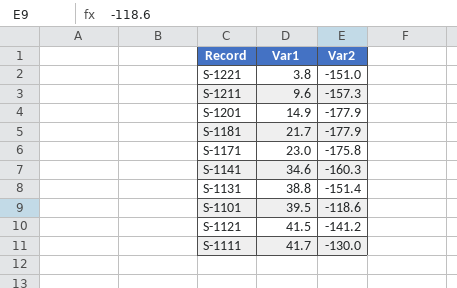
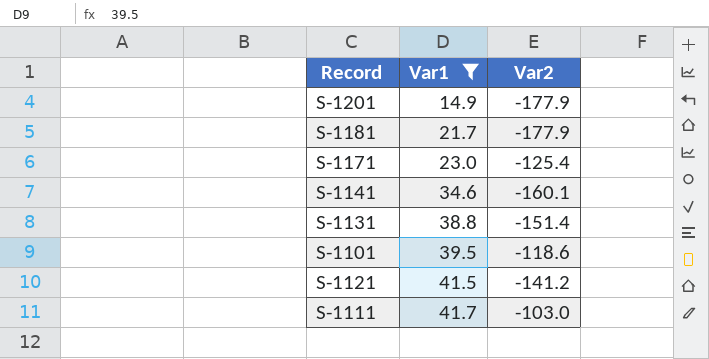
filter: none -> Var1 >= 14.9
S-1171 | Var2: -175.8 -> -125.4
S-1141 | Var2: -160.3 -> -160.1
S-1111 | Var2: -130.0 -> -103.0

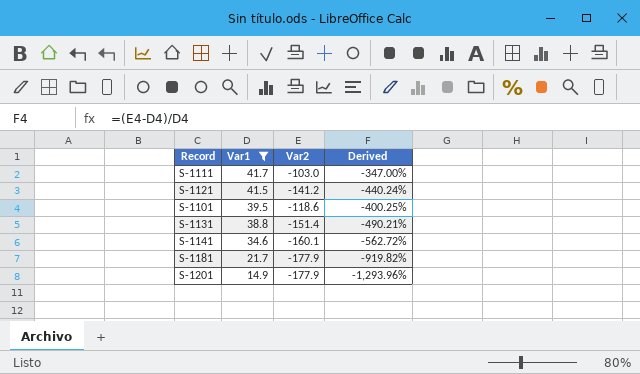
row order: Var1 ascending -> Var1 descending
column Derived | formula: none -> ([Var2] - [Var1]) / [Var1]
row S-1171: 23.0 | -125.4 -> none

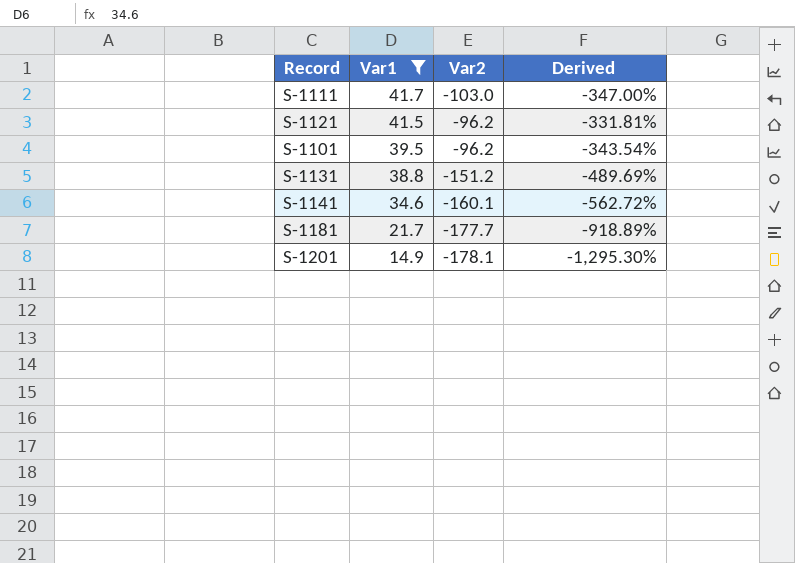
S-1121 | Var2: -141.2 -> -96.2
S-1121 | Derived: -440.24% -> -331.81%
S-1101 | Var2: -118.6 -> -96.2
S-1101 | Derived: -400.25% -> -343.54%
S-1131 | Var2: -151.4 -> -151.2
S-1131 | Derived: -490.21% -> -489.69%
S-1181 | Var2: -177.9 -> -177.7
S-1181 | Derived: -919.82% -> -918.89%
S-1201 | Var2: -177.9 -> -178.1
S-1201 | Derived: -1,293.96% -> -1,295.30%

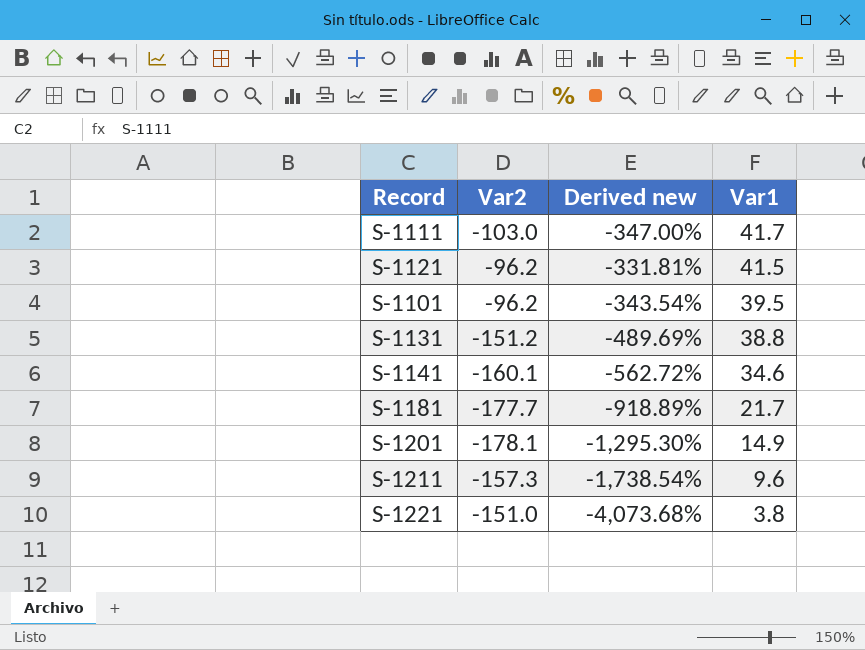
filter: Var1 >= 14.9 -> none
column name: Derived -> Derived new
column Var1 | position: 2 -> 4

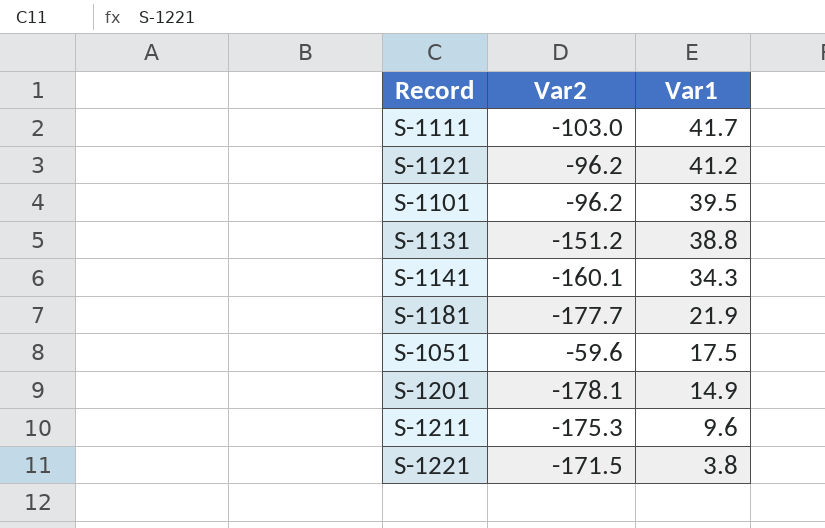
column Derived new | formula: ([Var2] - [Var1]) / [Var1] -> none
S-1121 | Var1: 41.5 -> 41.2
S-1141 | Var1: 34.6 -> 34.3
S-1181 | Var1: 21.7 -> 21.9
row S-1051: none -> -59.6 | 17.5
S-1211 | Var2: -157.3 -> -175.3
S-1221 | Var2: -151.0 -> -171.5

